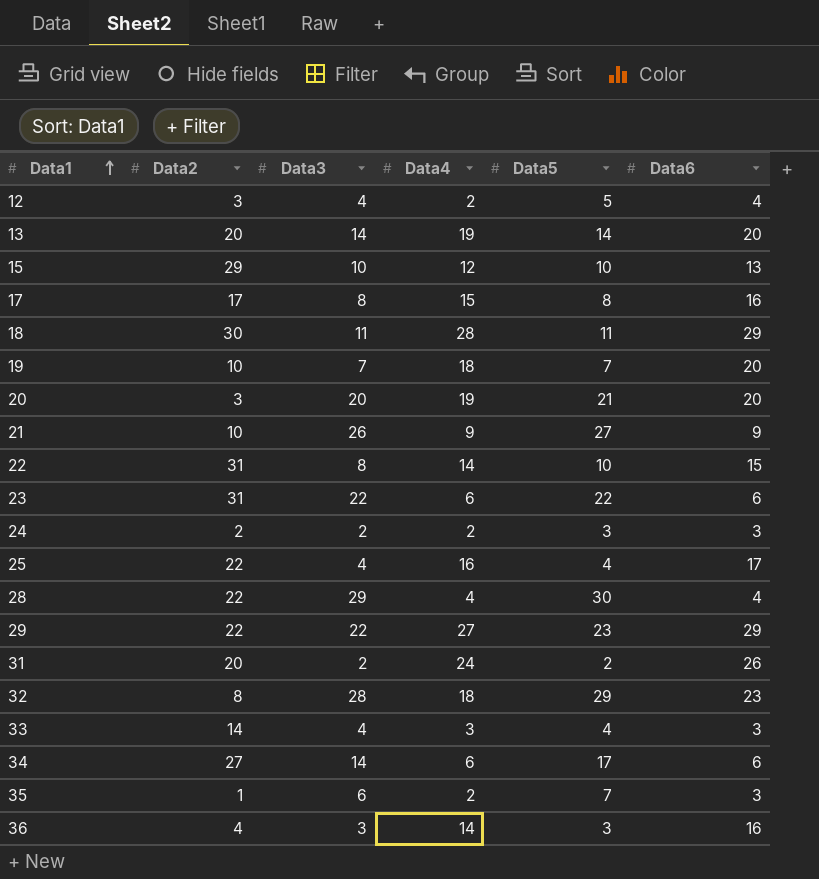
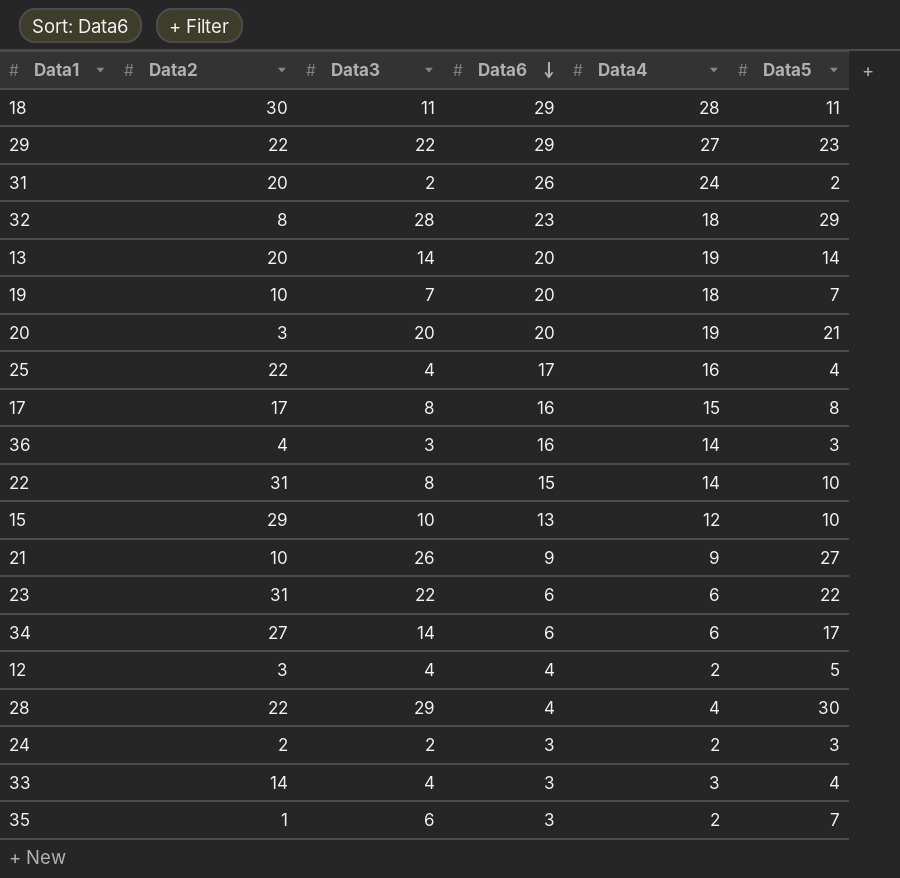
row order: Data1 ascending -> Data6 descending
column Data6 | position: 6 -> 4

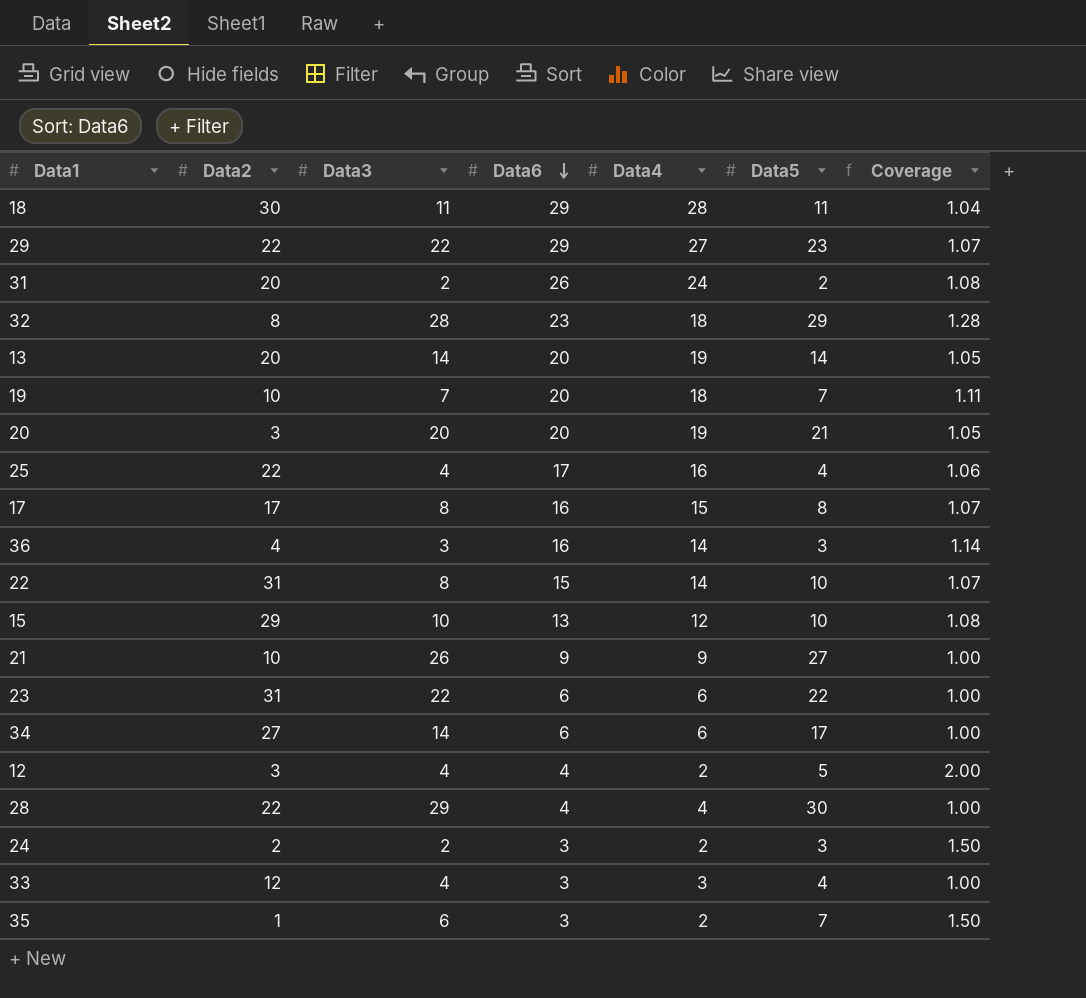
column Coverage | formula: none -> [Data6] / [Data4]
33 | Data2: 14 -> 12

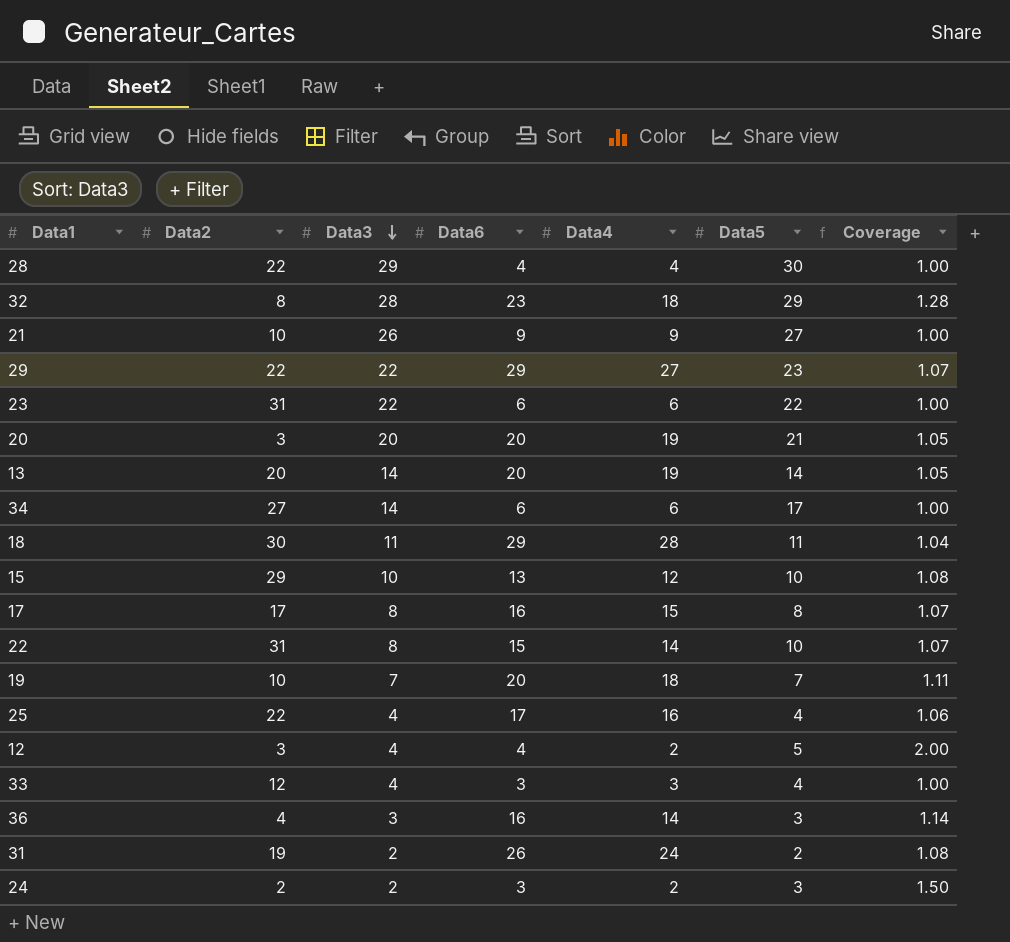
row order: Data6 descending -> Data3 descending
row 35: 1 | 6 | 3 | 2 | 7 | 1.50 -> none
31 | Data2: 20 -> 19

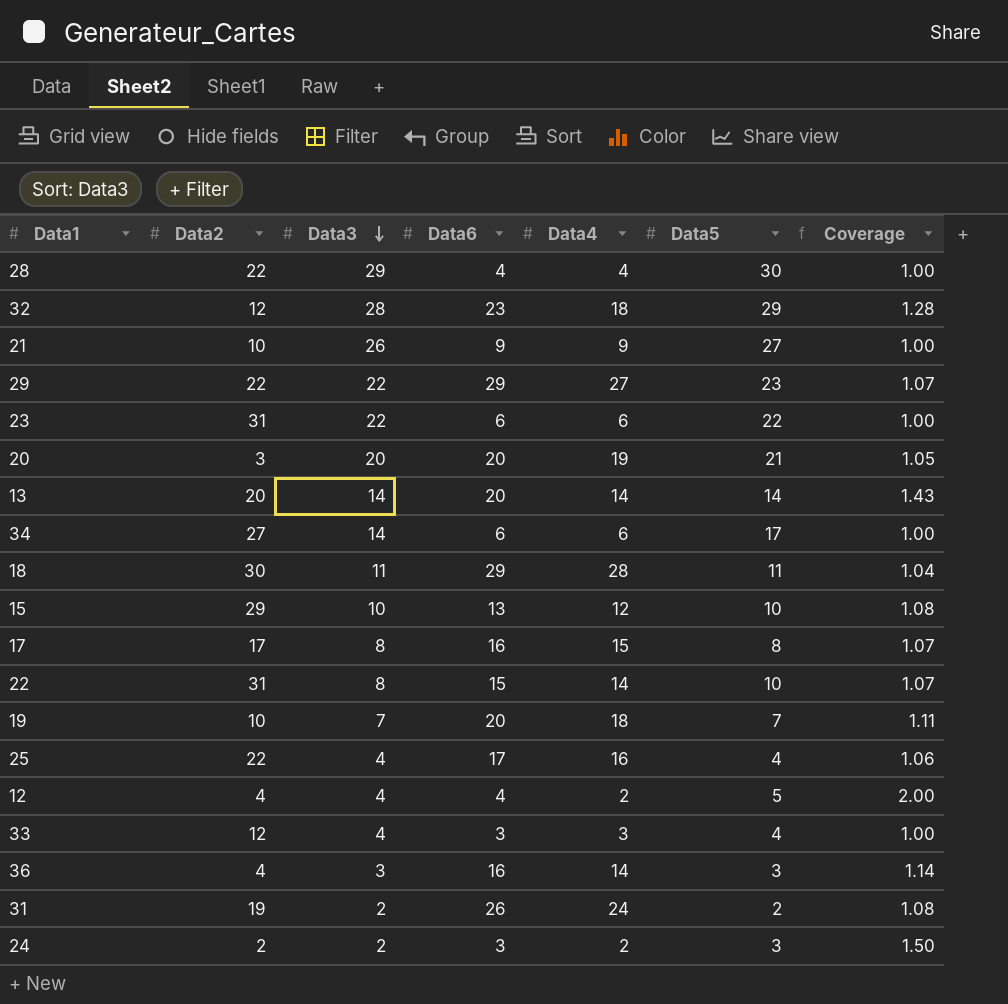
32 | Data2: 8 -> 12
13 | Data4: 19 -> 14
13 | Coverage: 1.05 -> 1.43
12 | Data2: 3 -> 4

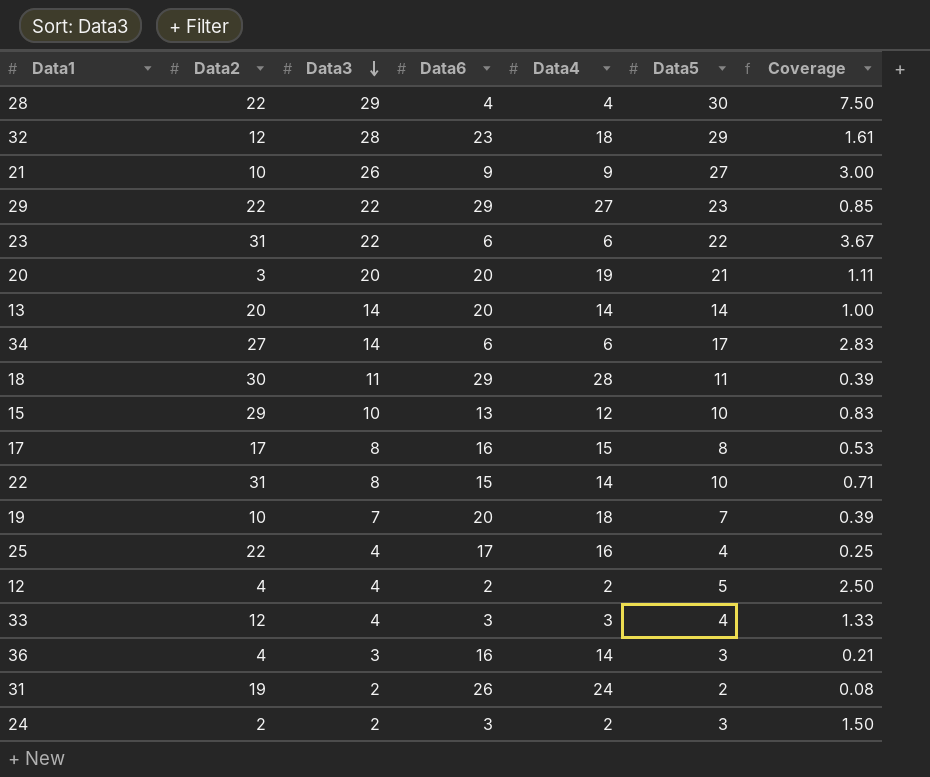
column Coverage | formula: [Data6] / [Data4] -> [Data5] / [Data4]
12 | Data6: 4 -> 2

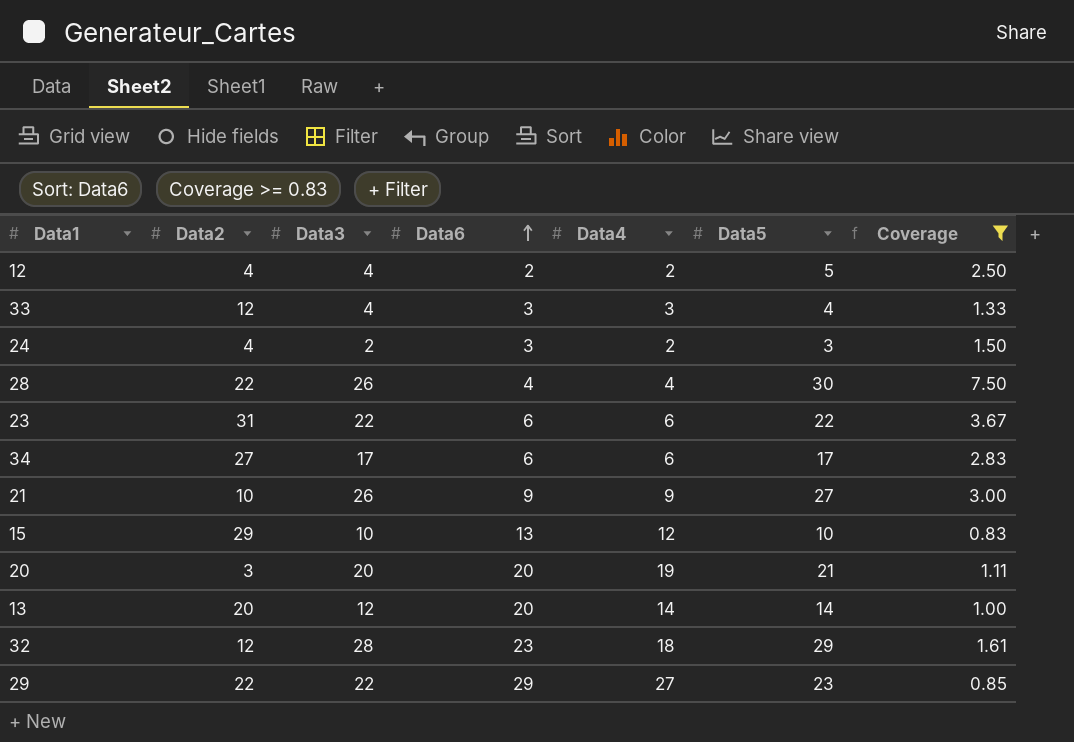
filter: none -> Coverage >= 0.83
row order: Data3 descending -> Data6 ascending
24 | Data2: 2 -> 4
28 | Data3: 29 -> 26
34 | Data3: 14 -> 17
13 | Data3: 14 -> 12

